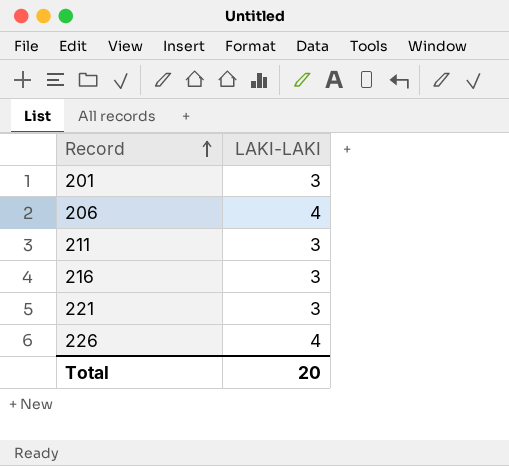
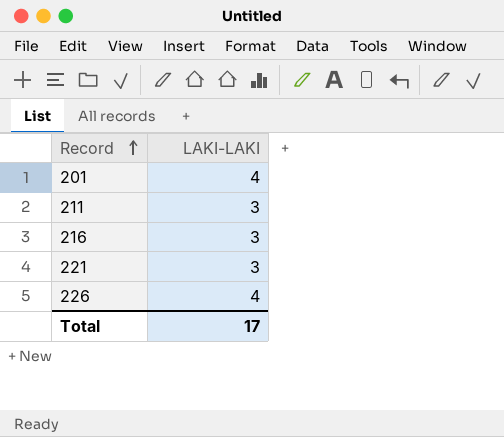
row 206: 4 -> none
201 | LAKI-LAKI: 3 -> 4
Total | LAKI-LAKI: 20 -> 17

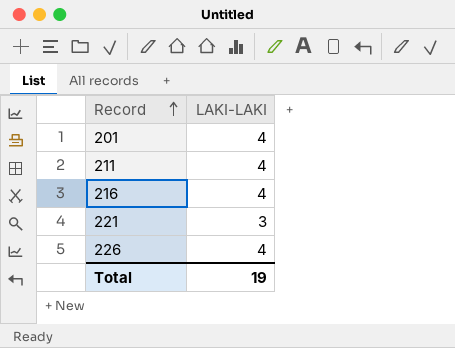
211 | LAKI-LAKI: 3 -> 4
216 | LAKI-LAKI: 3 -> 4
Total | LAKI-LAKI: 17 -> 19

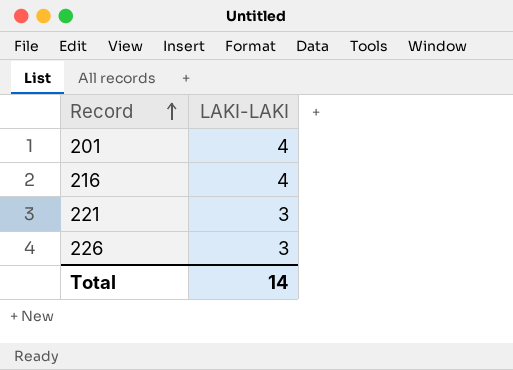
row 211: 4 -> none
226 | LAKI-LAKI: 4 -> 3
Total | LAKI-LAKI: 19 -> 14

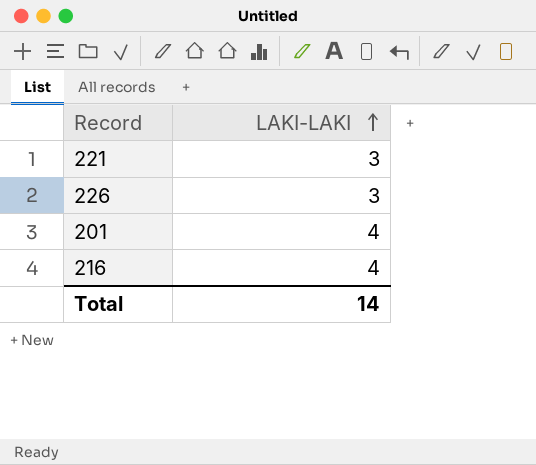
row order: Record ascending -> LAKI-LAKI ascending

